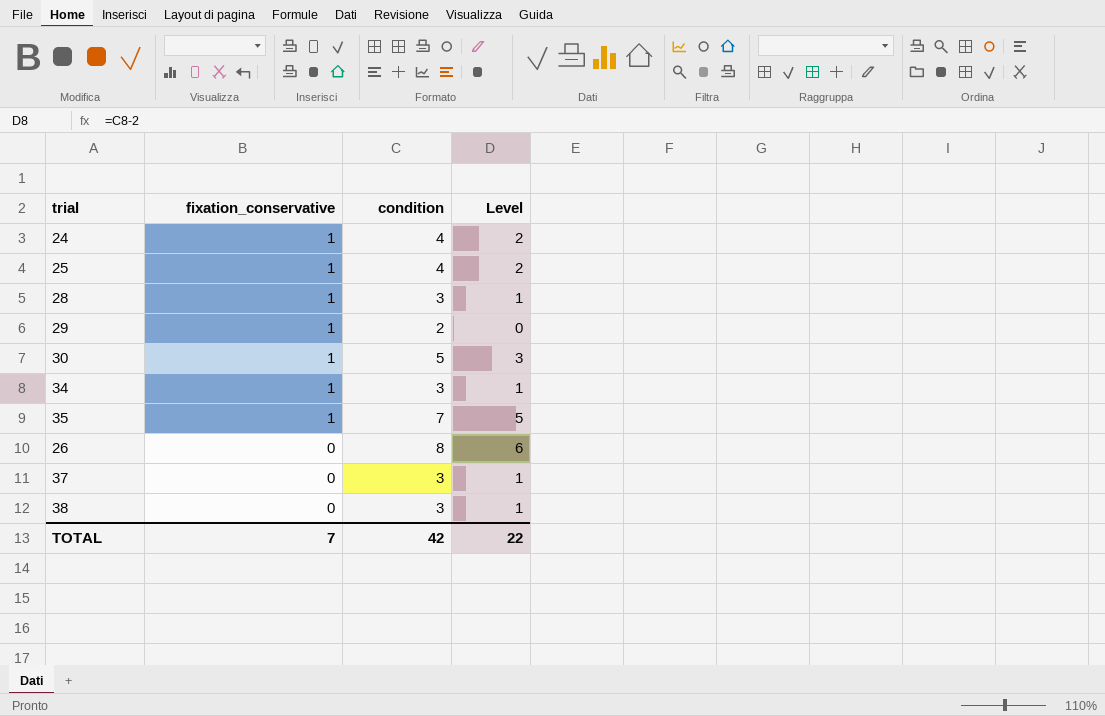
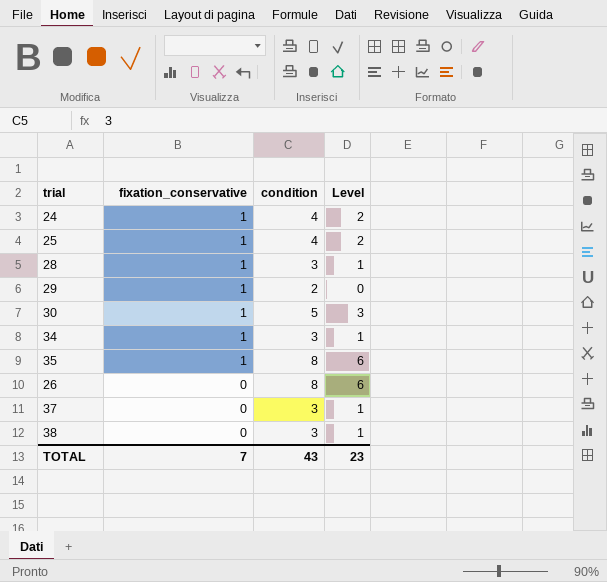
35 | condition: 7 -> 8
35 | Level: 5 -> 6
TOTAL | condition: 42 -> 43
TOTAL | Level: 22 -> 23

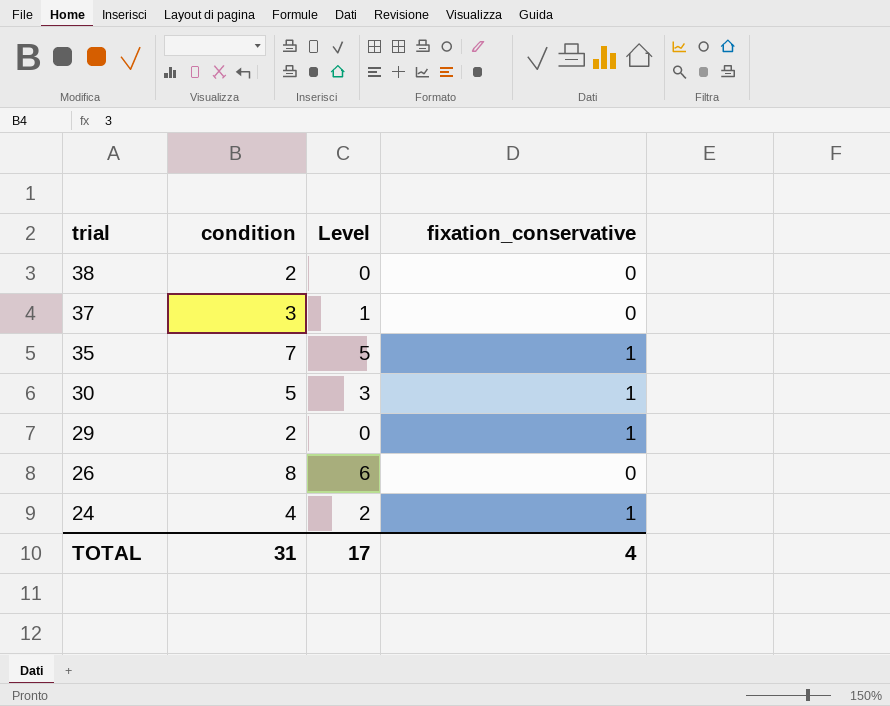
row order: fixation_conservative descending -> trial descending
column fixation_conservative | position: 2 -> 4
row 25: 1 | 4 | 2 -> none
row 28: 1 | 3 | 1 -> none
row 34: 1 | 3 | 1 -> none
38 | condition: 3 -> 2
38 | Level: 1 -> 0
35 | condition: 8 -> 7
35 | Level: 6 -> 5
TOTAL | condition: 43 -> 31
TOTAL | Level: 23 -> 17
TOTAL | fixation_conservative: 7 -> 4

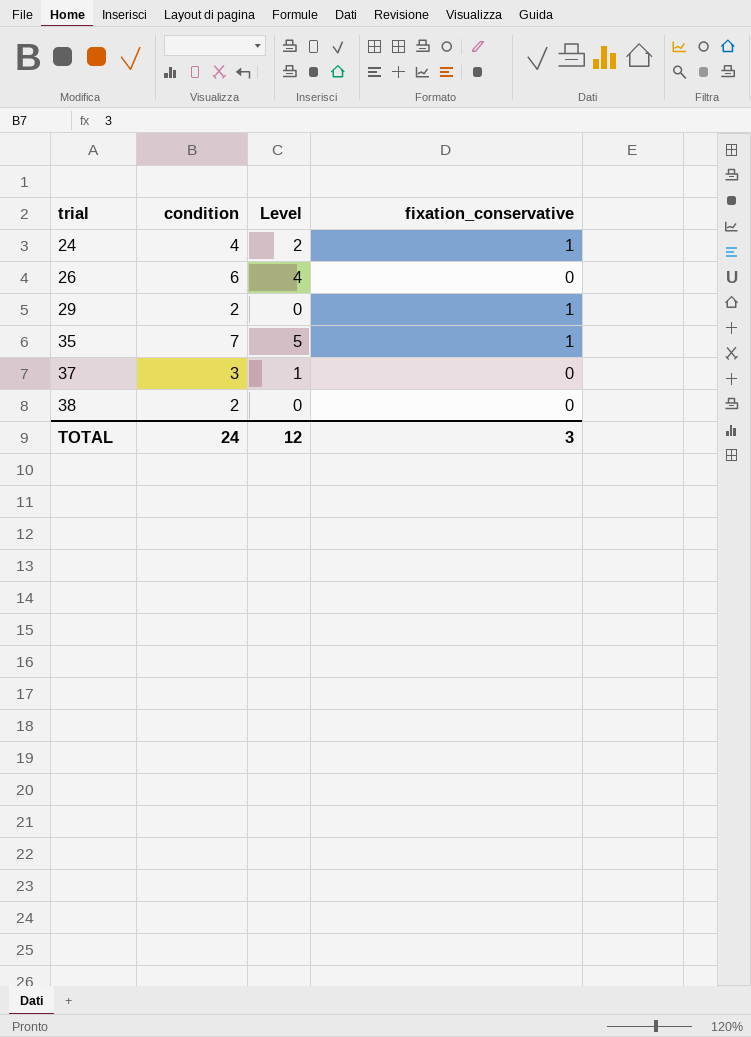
row order: trial descending -> trial ascending
row 30: 5 | 3 | 1 -> none
26 | condition: 8 -> 6
26 | Level: 6 -> 4
TOTAL | condition: 31 -> 24
TOTAL | Level: 17 -> 12
TOTAL | fixation_conservative: 4 -> 3

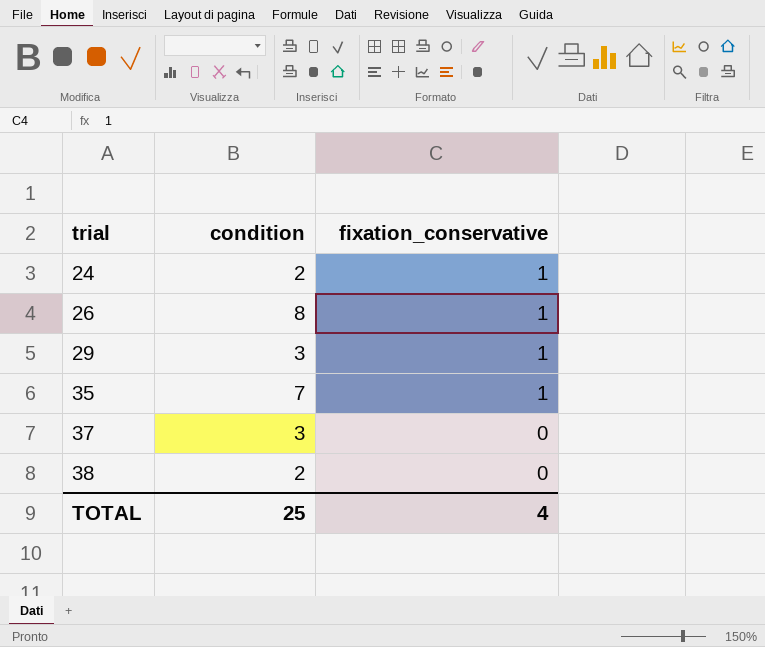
column Level | formula: [condition] - 2 -> none
24 | condition: 4 -> 2
26 | condition: 6 -> 8
26 | fixation_conservative: 0 -> 1
29 | condition: 2 -> 3
TOTAL | condition: 24 -> 25
TOTAL | fixation_conservative: 3 -> 4

